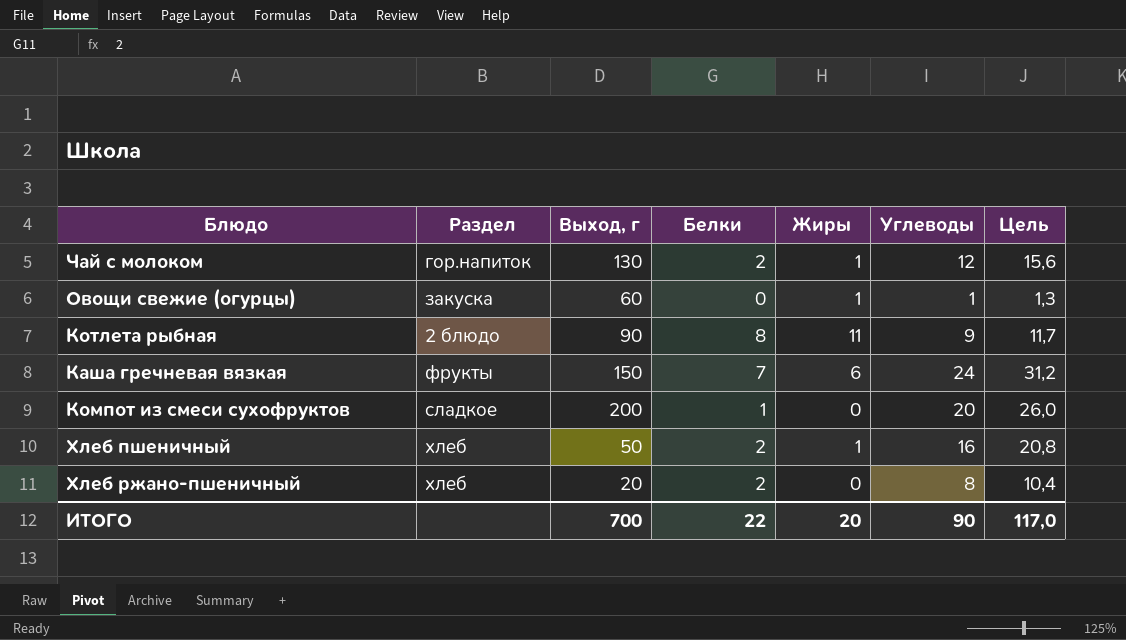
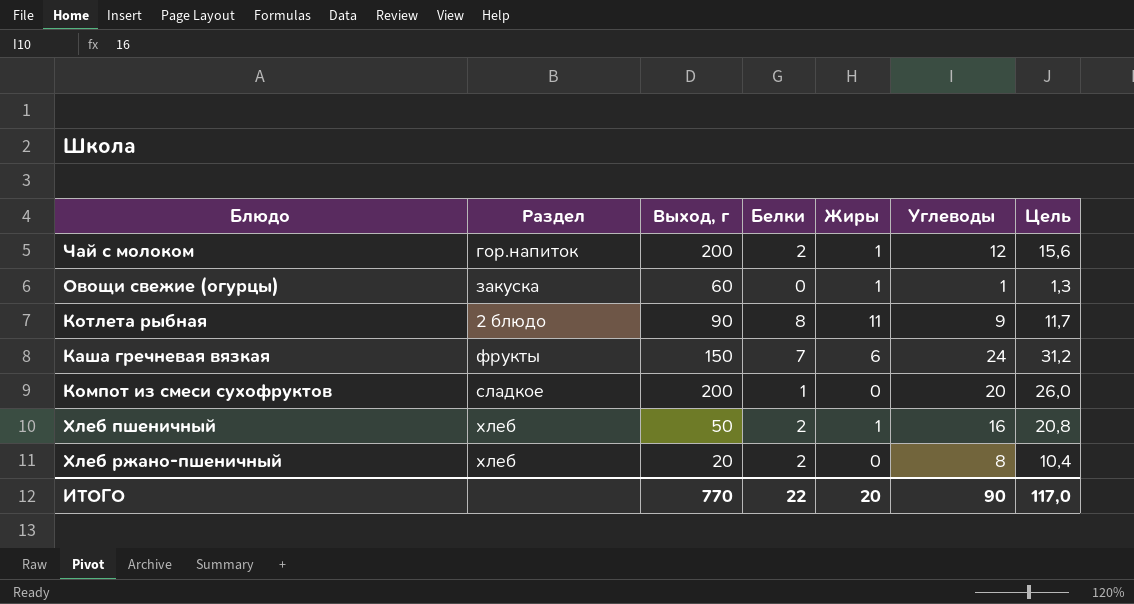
Чай с молоком | Выход, г: 130 -> 200
ИТОГО | Выход, г: 700 -> 770

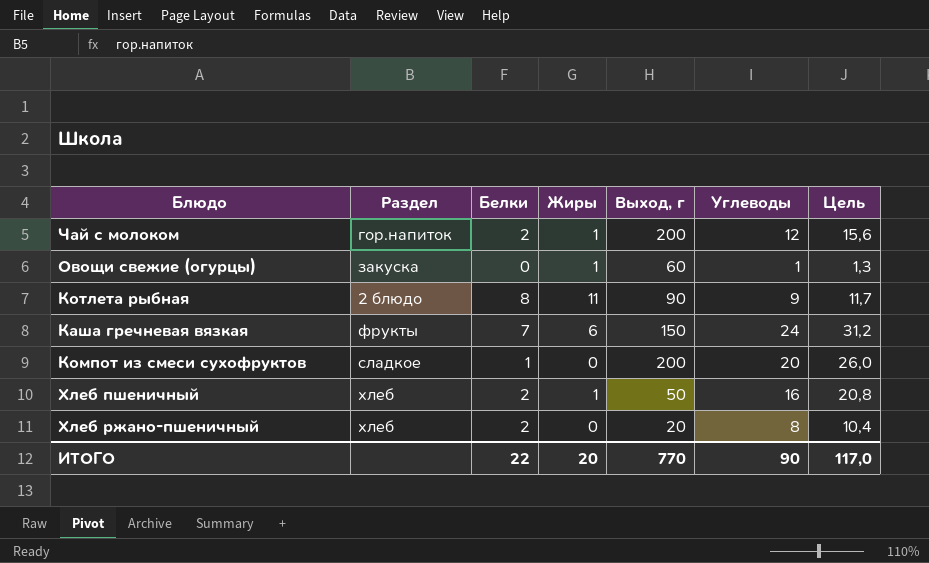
column Выход, г | position: 3 -> 5

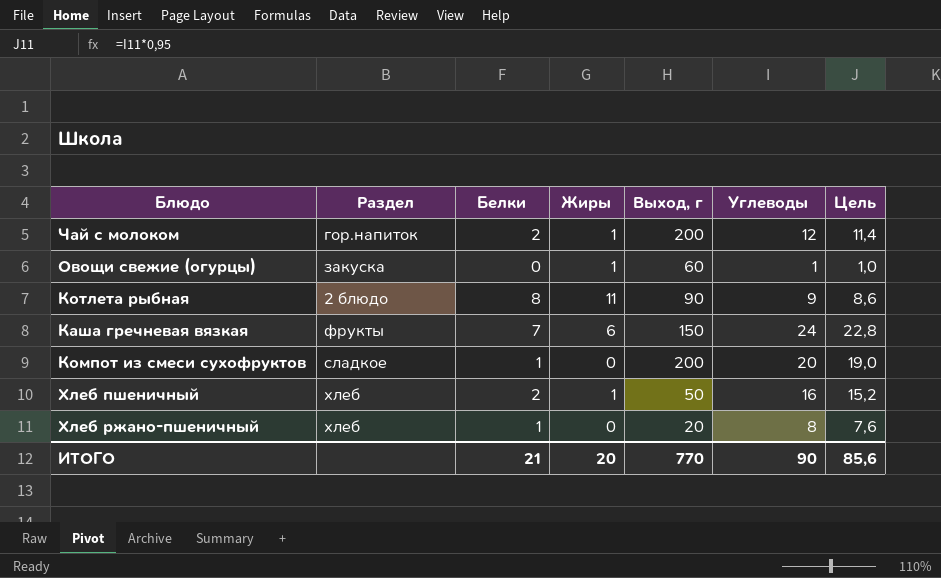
column Цель | formula: [Углеводы] * 1,3 -> [Углеводы] * 0,95
Хлеб ржано-пшеничный | Белки: 2 -> 1
ИТОГО | Белки: 22 -> 21
ИТОГО | Цель: 117,0 -> 85,6

